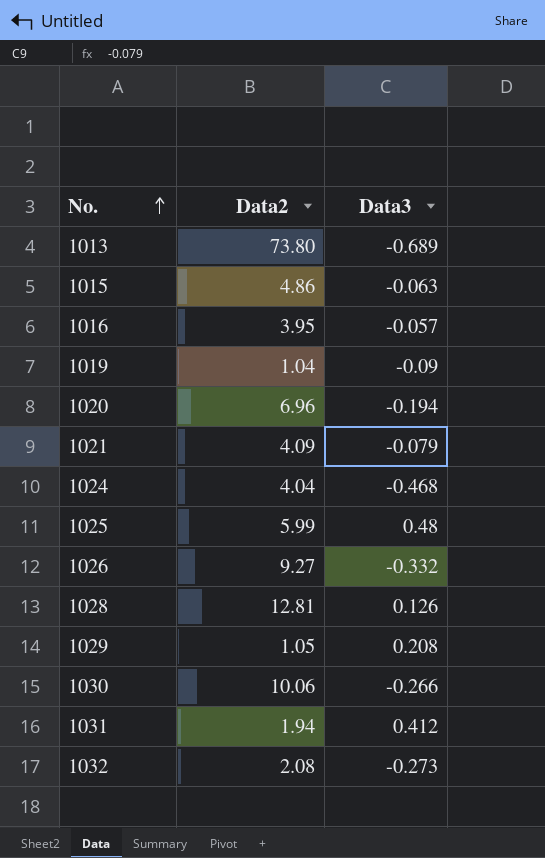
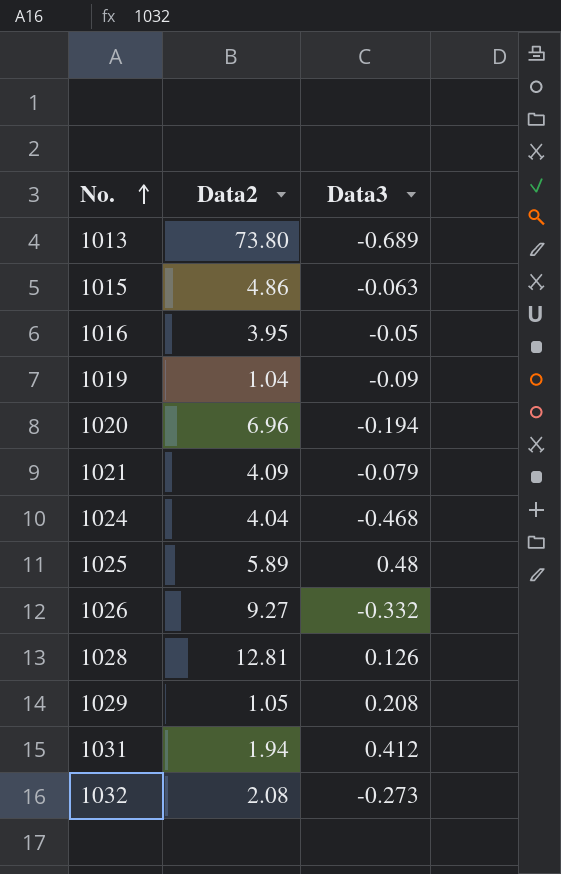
row 1030: 10.06 | -0.266 -> none
1016 | Data3: -0.057 -> -0.05
1025 | Data2: 5.99 -> 5.89

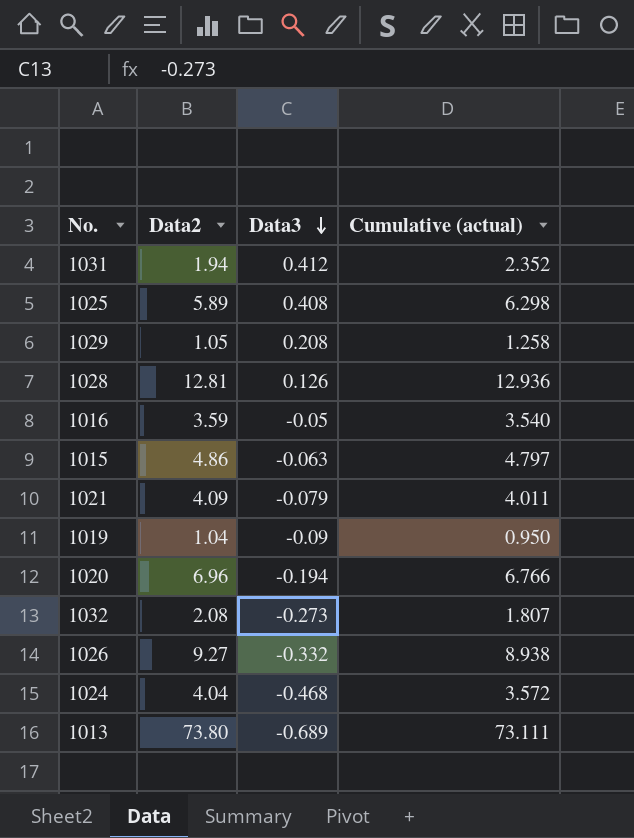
row order: No. ascending -> Data3 descending
column Cumulative (actual) | formula: none -> [Data2] + [Data3]
1025 | Data3: 0.48 -> 0.408
1016 | Data2: 3.95 -> 3.59

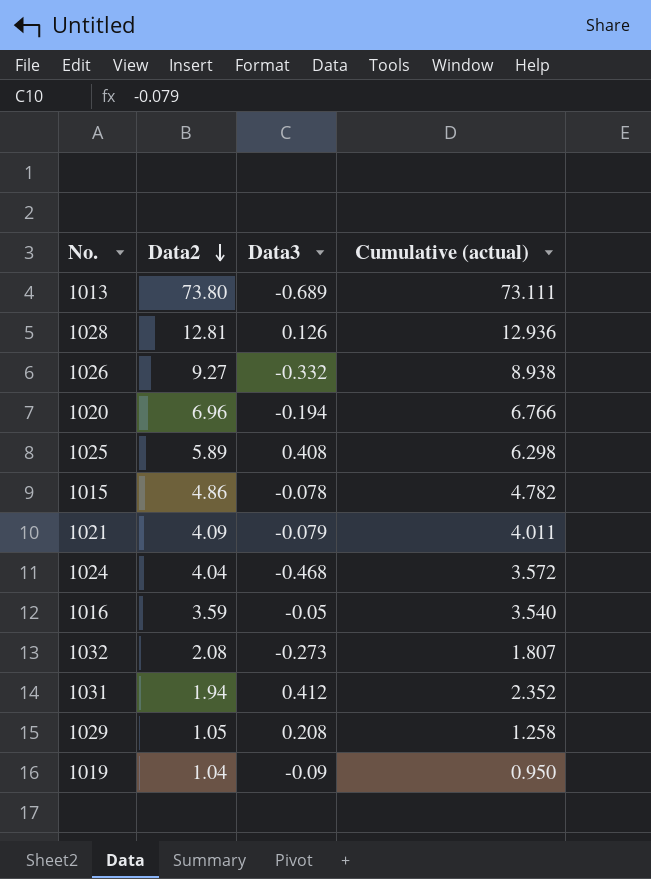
row order: Data3 descending -> Data2 descending
1015 | Data3: -0.063 -> -0.078
1015 | Cumulative (actual): 4.797 -> 4.782

